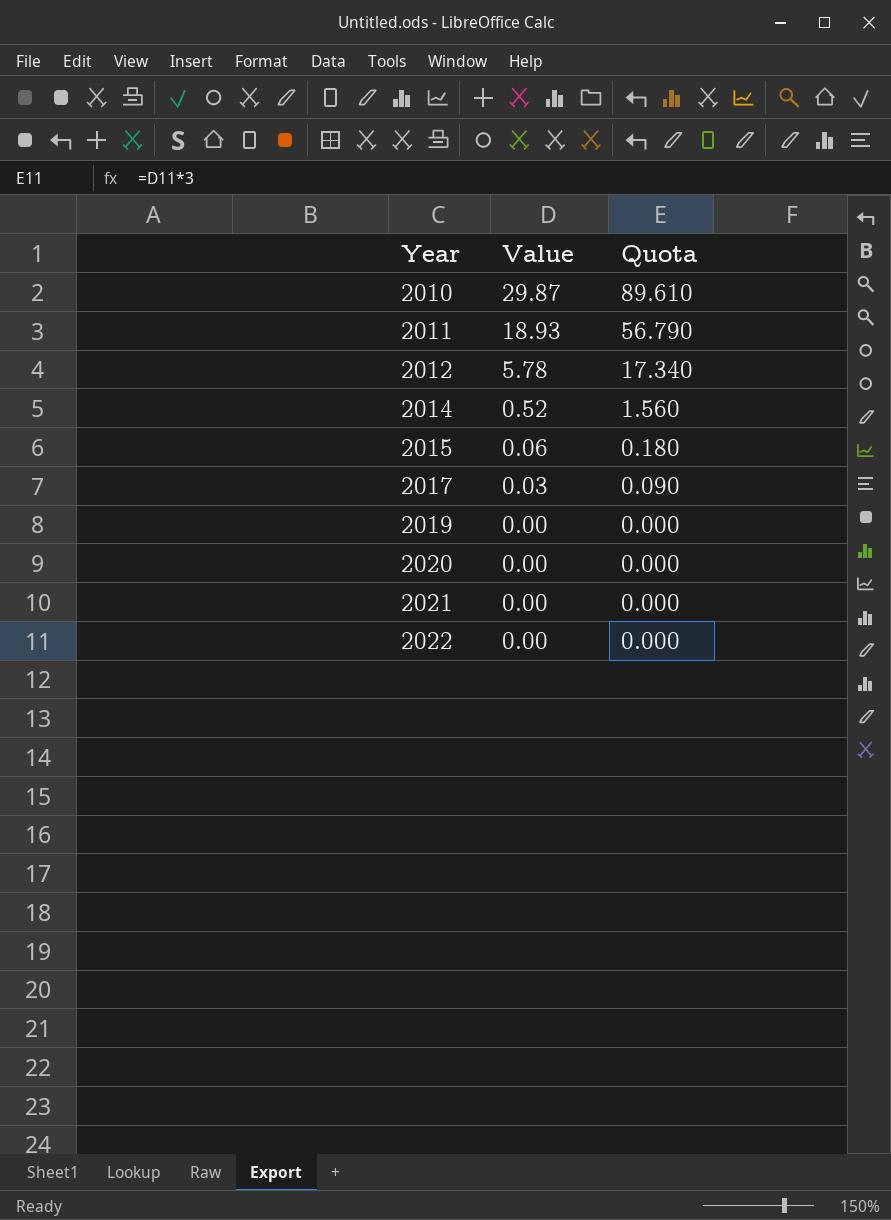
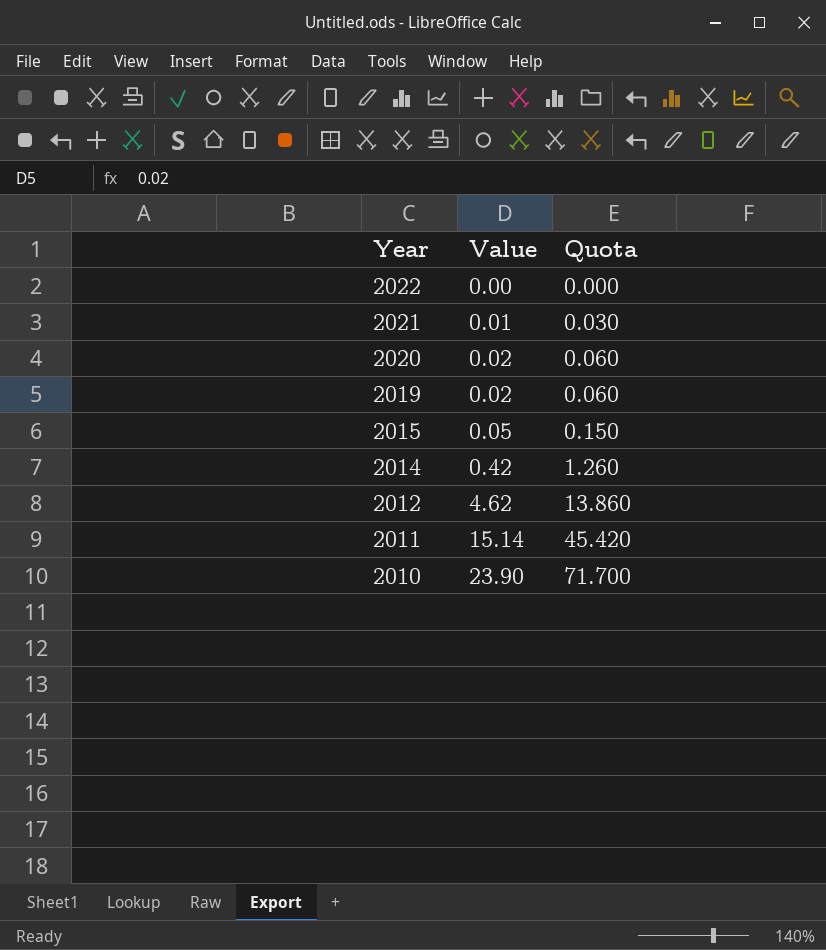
row order: Year ascending -> Year descending
row 2017: 0.03 | 0.090 -> none
2021 | Value: 0.00 -> 0.01
2021 | Quota: 0.000 -> 0.030
2020 | Value: 0.00 -> 0.02
2020 | Quota: 0.000 -> 0.060
2019 | Value: 0.00 -> 0.02
2019 | Quota: 0.000 -> 0.060
2015 | Value: 0.06 -> 0.05
2015 | Quota: 0.180 -> 0.150
2014 | Value: 0.52 -> 0.42
2014 | Quota: 1.560 -> 1.260
2012 | Value: 5.78 -> 4.62
2012 | Quota: 17.340 -> 13.860
2011 | Value: 18.93 -> 15.14
2011 | Quota: 56.790 -> 45.420
2010 | Value: 29.87 -> 23.90
2010 | Quota: 89.610 -> 71.700

